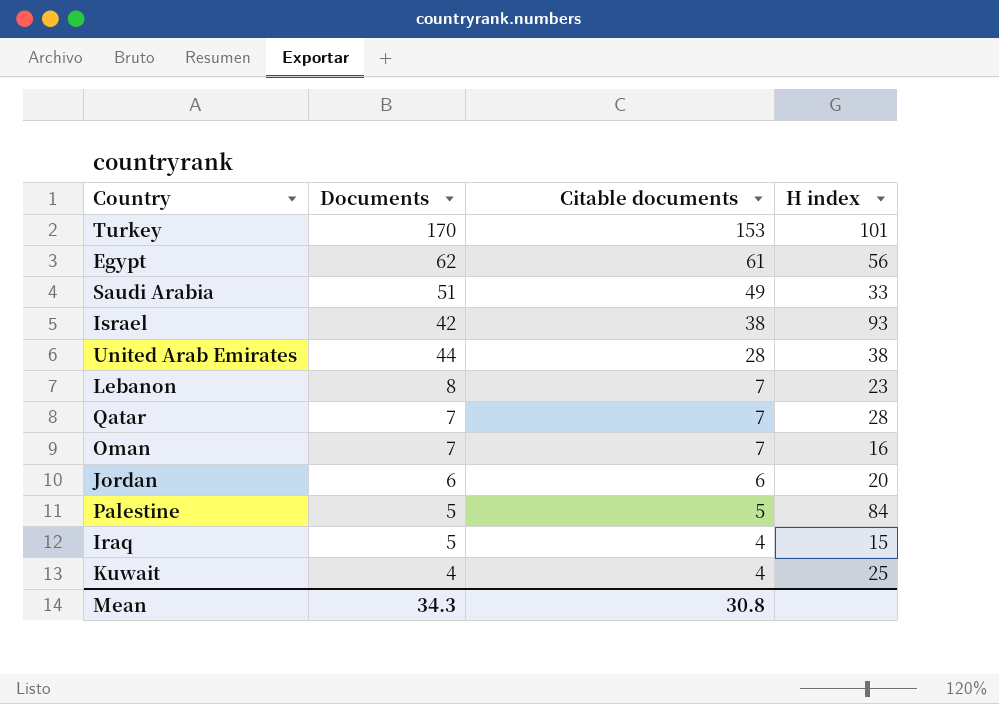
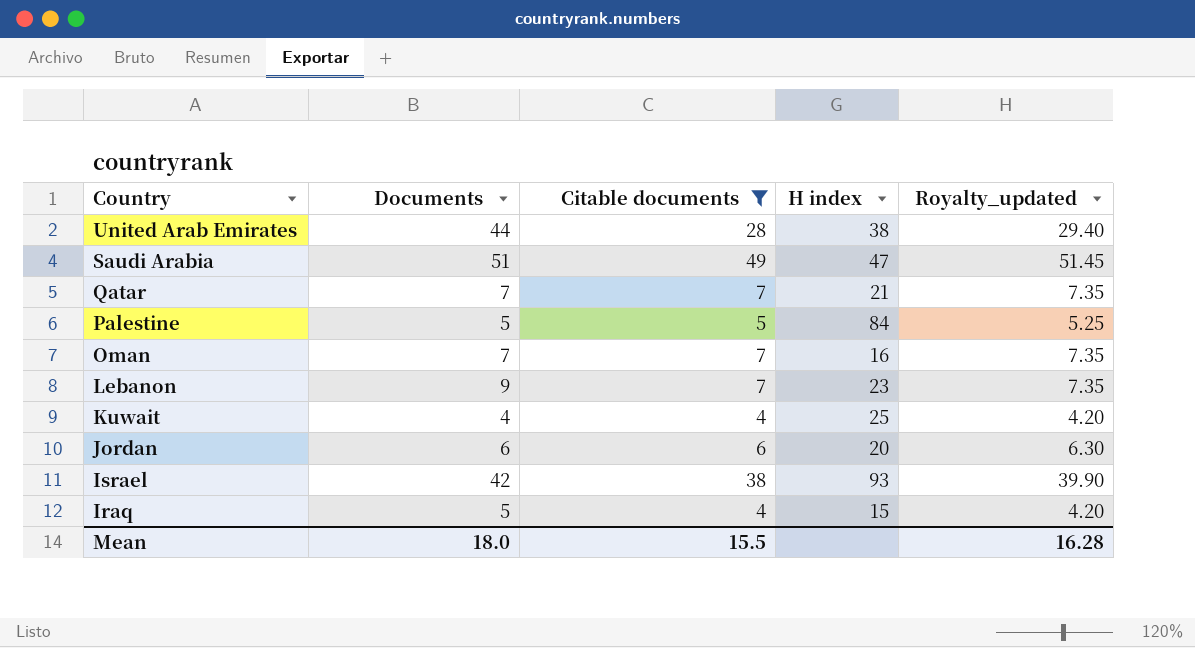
filter: none -> Citable documents <= 49
row order: Citable documents descending -> Country descending
column Royalty_updated | formula: none -> [Citable documents] * 1.05
Saudi Arabia | H index: 33 -> 47
Qatar | H index: 28 -> 21
Lebanon | Documents: 8 -> 9
Mean | Documents: 34.3 -> 18.0
Mean | Citable documents: 30.8 -> 15.5

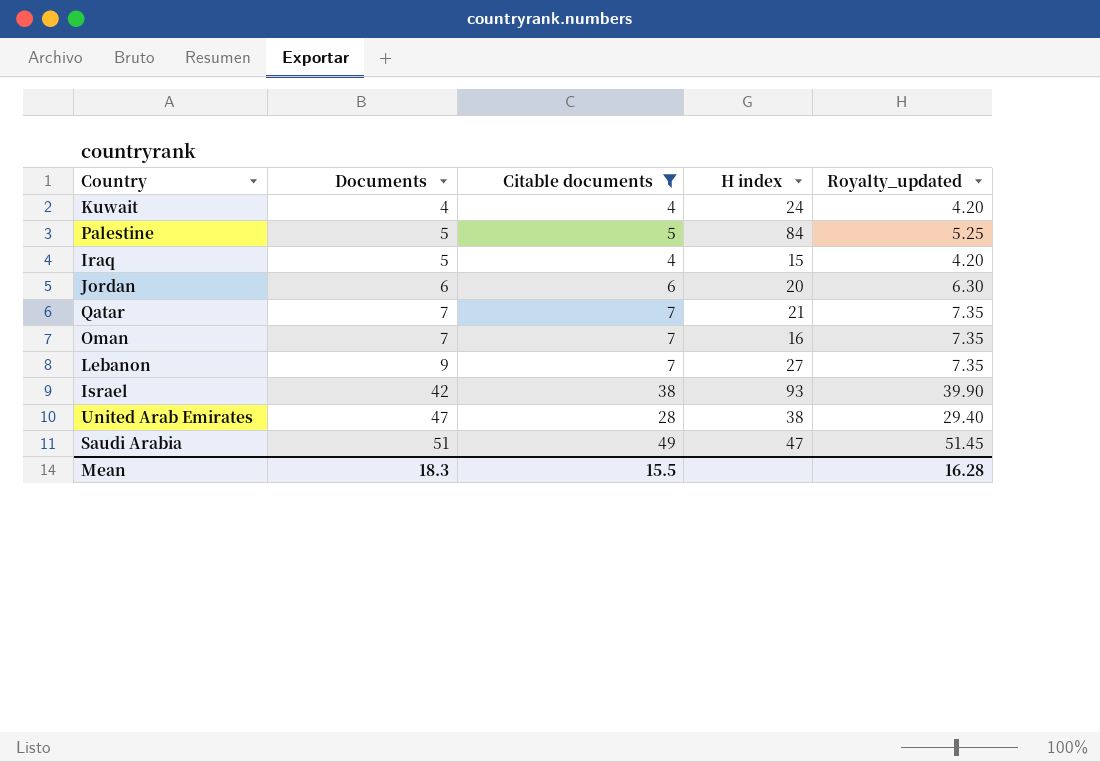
row order: Country descending -> Documents ascending
Kuwait | H index: 25 -> 24
Lebanon | H index: 23 -> 27
United Arab Emirates | Documents: 44 -> 47
Mean | Documents: 18.0 -> 18.3

